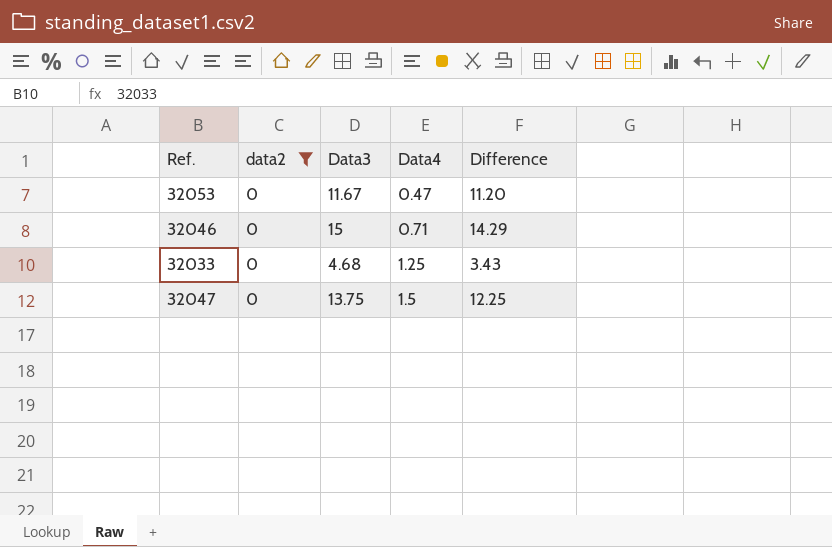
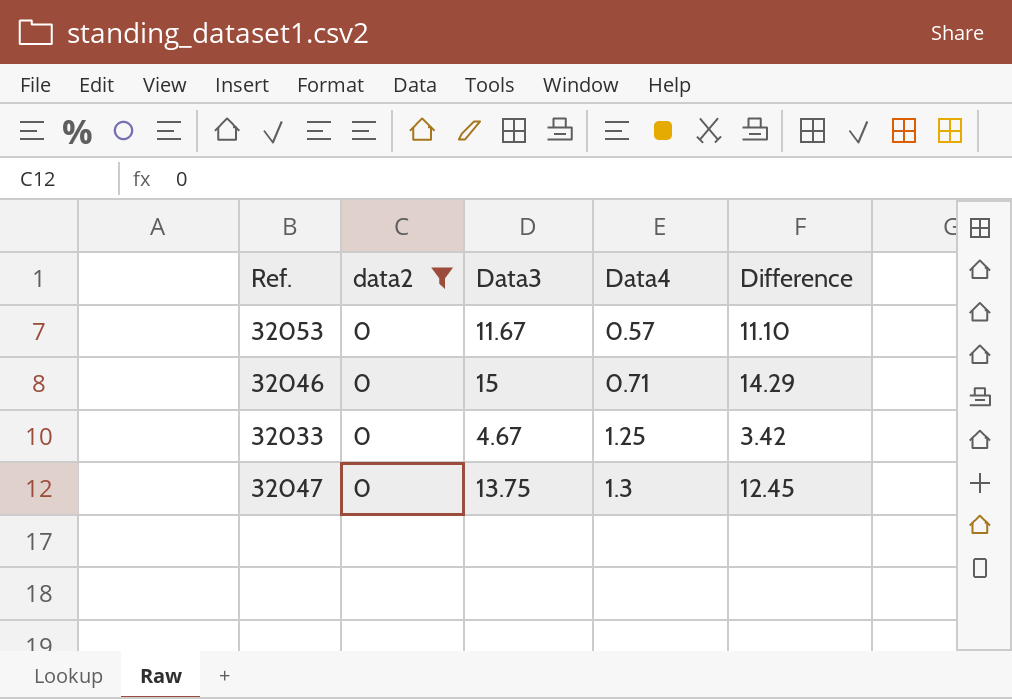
32053 | Data4: 0.47 -> 0.57
32053 | Difference: 11.20 -> 11.10
32033 | Data3: 4.68 -> 4.67
32033 | Difference: 3.43 -> 3.42
32047 | Data4: 1.5 -> 1.3
32047 | Difference: 12.25 -> 12.45

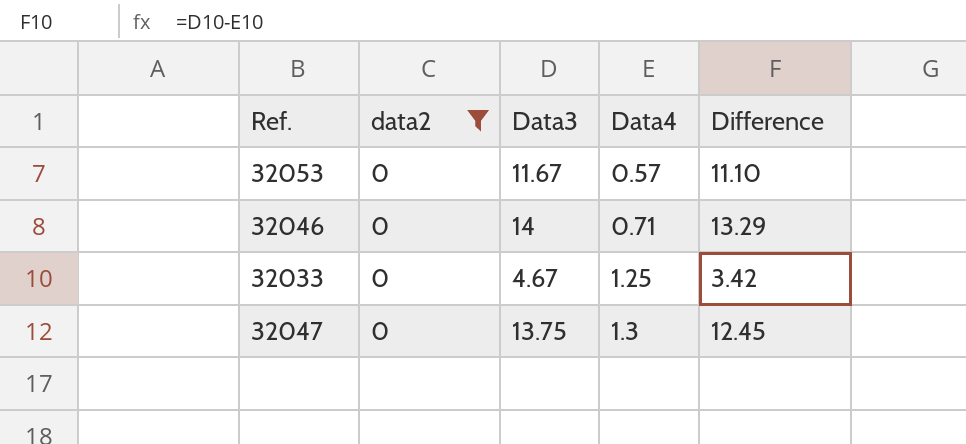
32046 | Data3: 15 -> 14
32046 | Difference: 14.29 -> 13.29

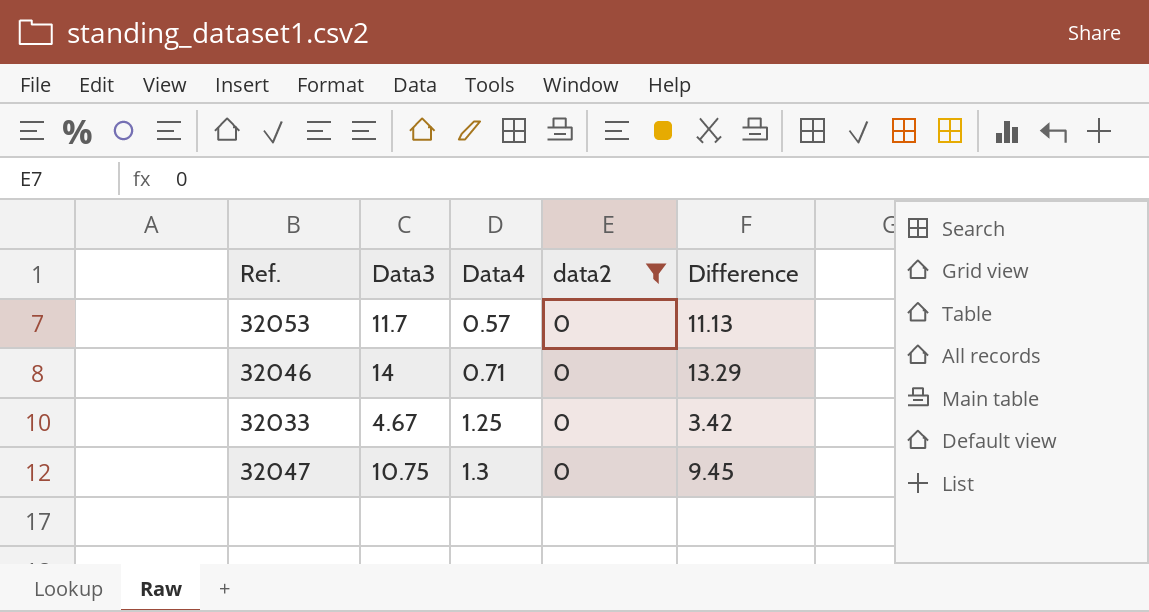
column data2 | position: 2 -> 4
32053 | Data3: 11.67 -> 11.7
32053 | Difference: 11.10 -> 11.13
32047 | Data3: 13.75 -> 10.75
32047 | Difference: 12.45 -> 9.45

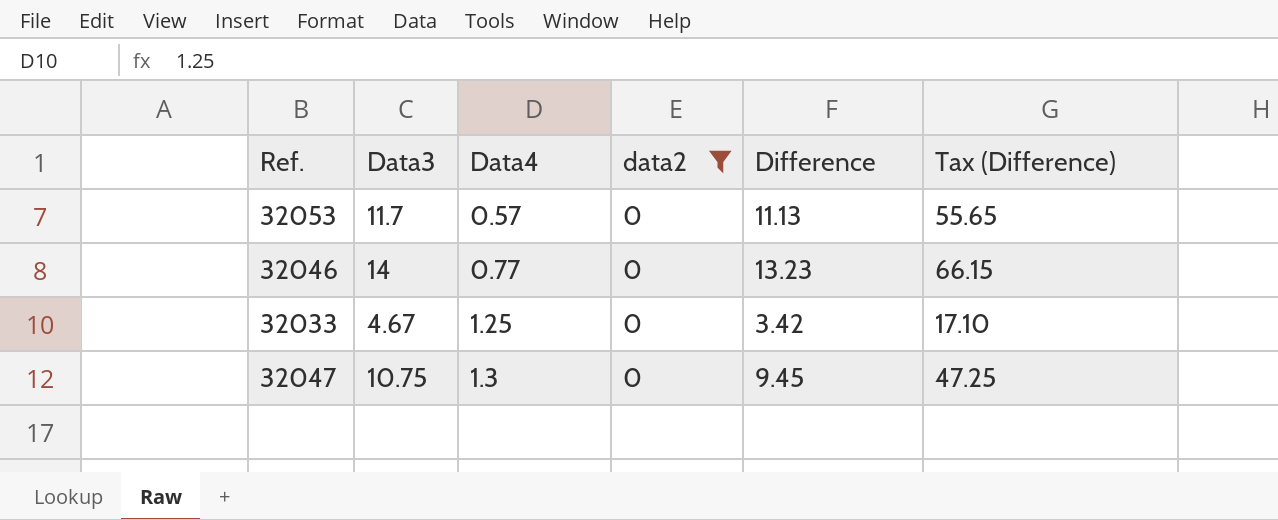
column Tax (Difference) | formula: none -> [Difference] * 5
32046 | Data4: 0.71 -> 0.77
32046 | Difference: 13.29 -> 13.23

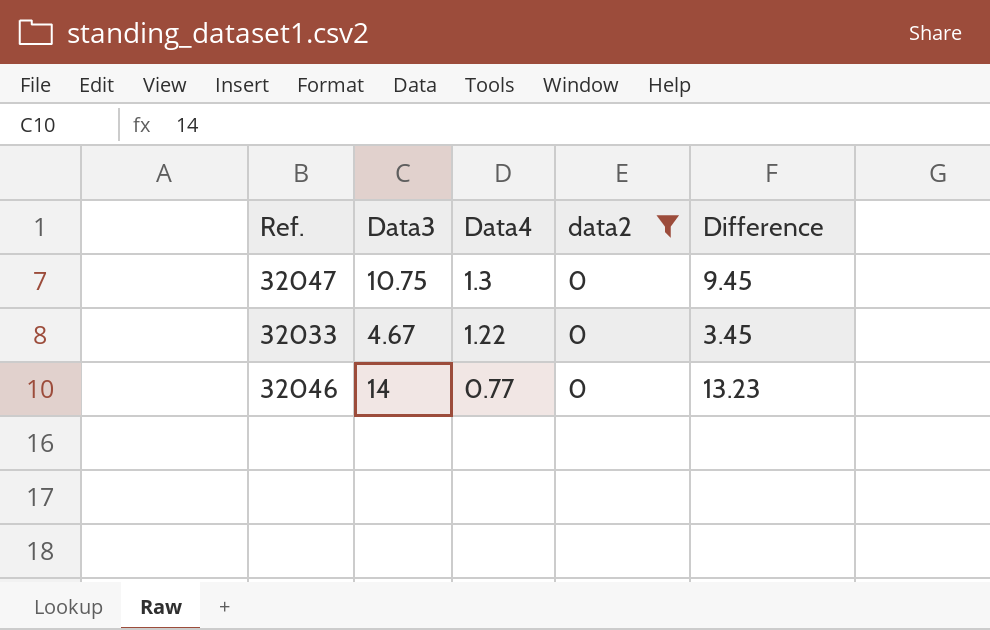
row order: Data4 ascending -> Data4 descending
column Tax (Difference) | formula: [Difference] * 5 -> none
row 32053: 11.7 | 0.57 | 0 | 11.13 | 55.65 -> none
32033 | Data4: 1.25 -> 1.22
32033 | Difference: 3.42 -> 3.45

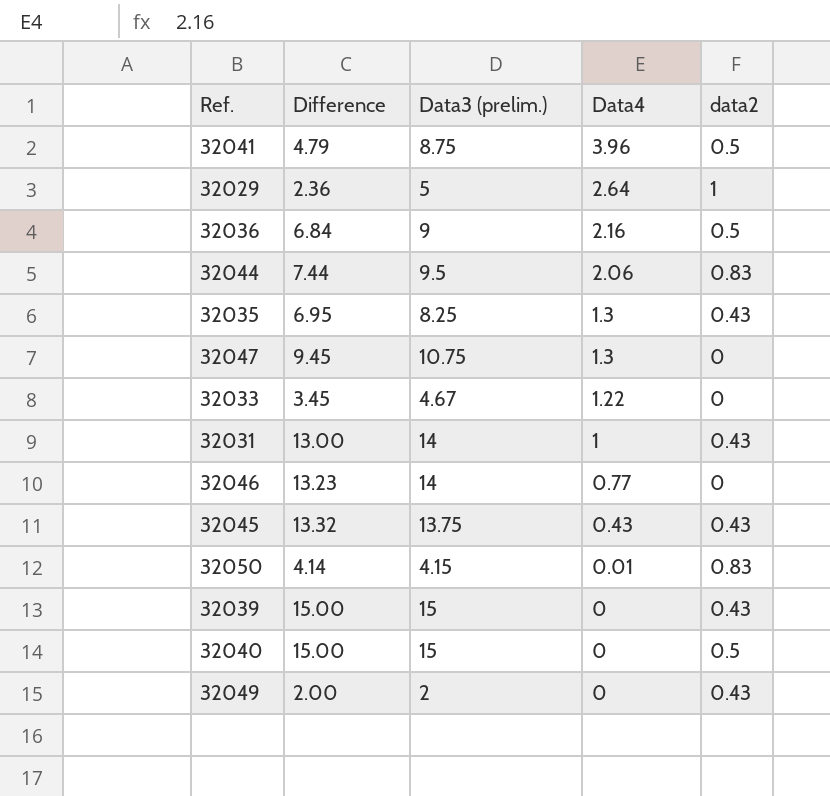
filter: data2 = 0 -> none
column Difference | position: 5 -> 2
column name: Data3 -> Data3 (prelim.)

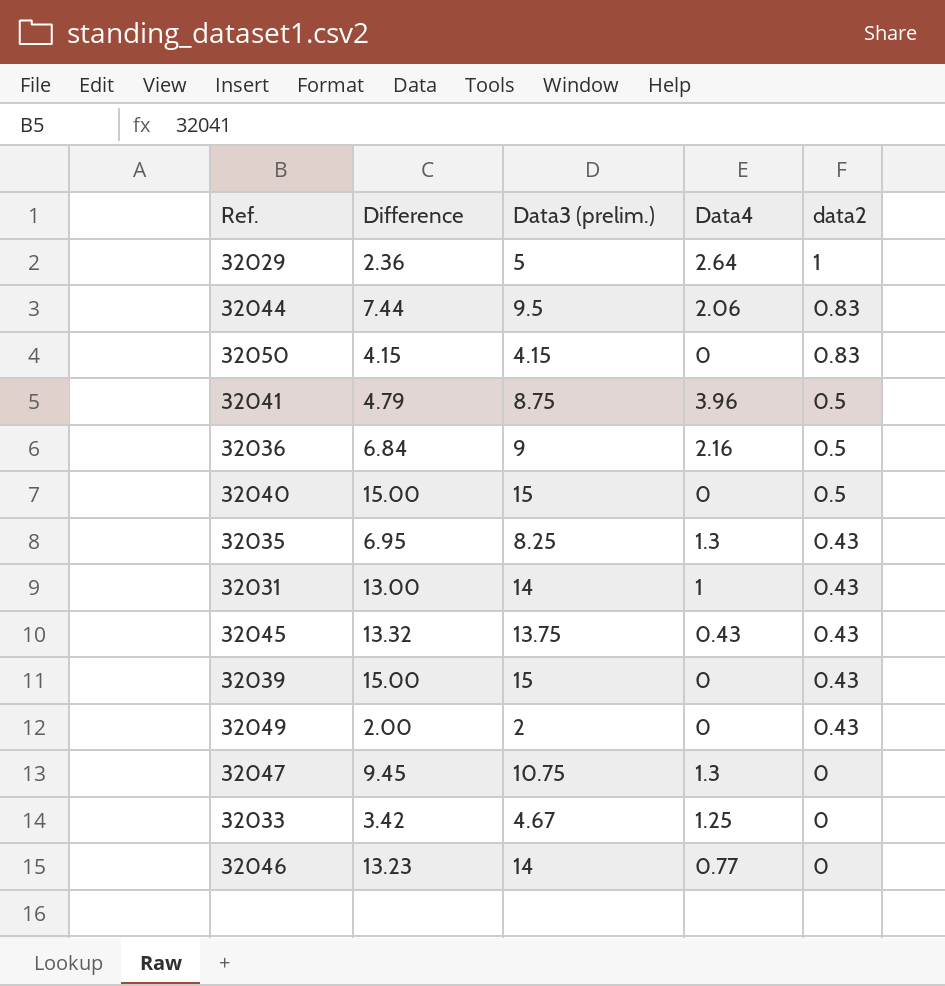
row order: Data4 descending -> data2 descending
32050 | Difference: 4.14 -> 4.15
32050 | Data4: 0.01 -> 0
32033 | Difference: 3.45 -> 3.42
32033 | Data4: 1.22 -> 1.25

